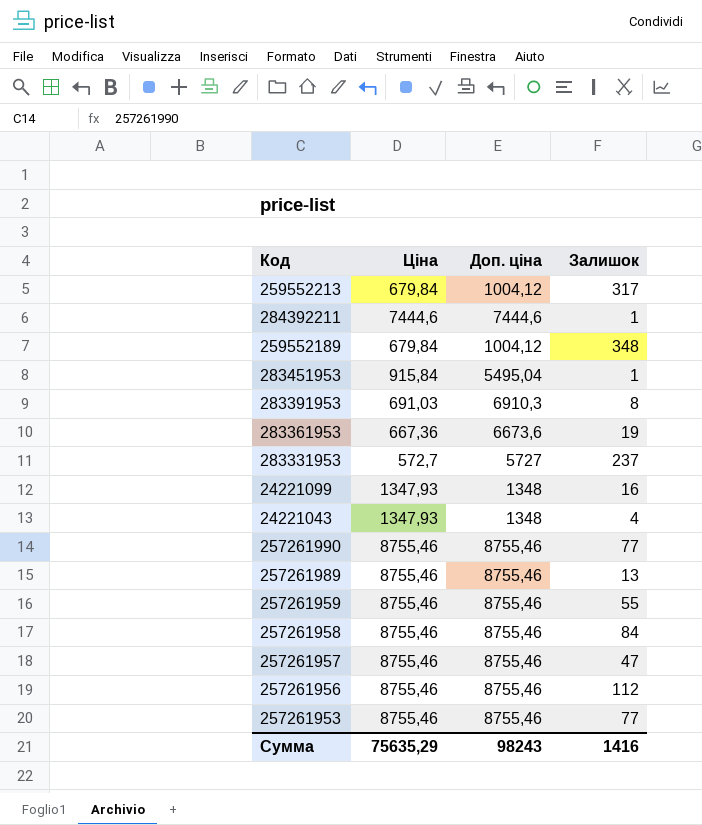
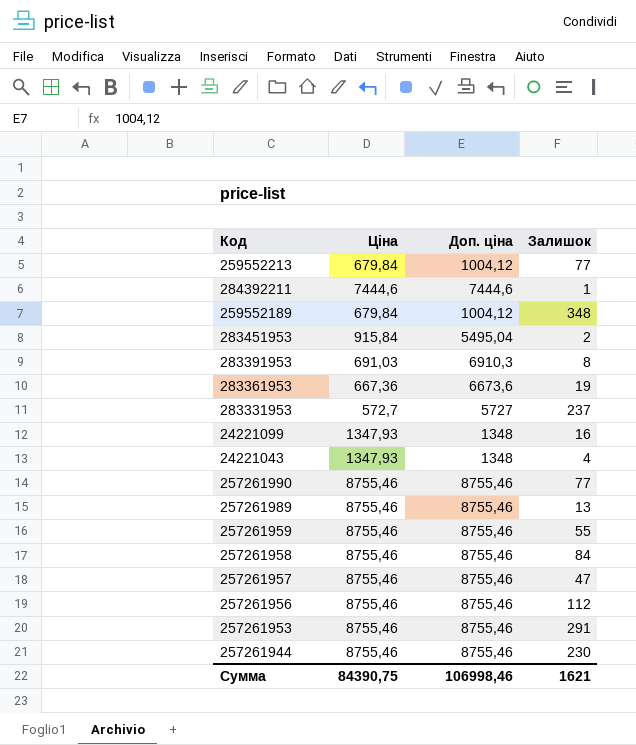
259552213 | Залишок: 317 -> 77
283451953 | Залишок: 1 -> 2
257261953 | Залишок: 77 -> 291
row 257261944: none -> 8755,46 | 8755,46 | 230
Сумма | Ціна: 75635,29 -> 84390,75
Сумма | Доп. ціна: 98243 -> 106998,46
Сумма | Залишок: 1416 -> 1621

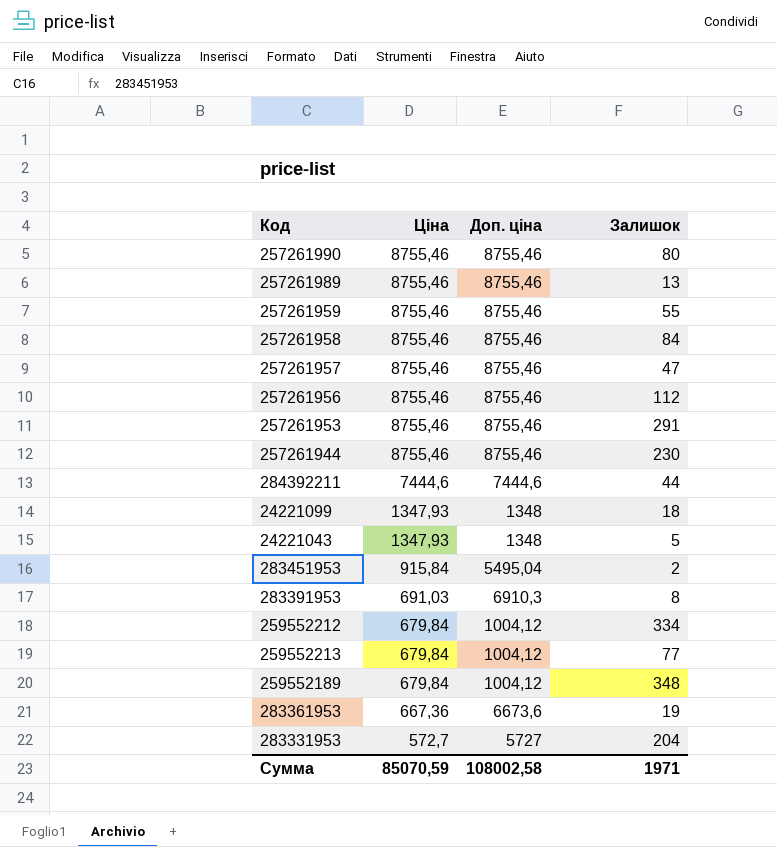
row order: none -> Ціна descending
257261990 | Залишок: 77 -> 80
284392211 | Залишок: 1 -> 44
24221099 | Залишок: 16 -> 18
24221043 | Залишок: 4 -> 5
row 259552212: none -> 679,84 | 1004,12 | 334
283331953 | Залишок: 237 -> 204
Сумма | Ціна: 84390,75 -> 85070,59
Сумма | Доп. ціна: 106998,46 -> 108002,58
Сумма | Залишок: 1621 -> 1971

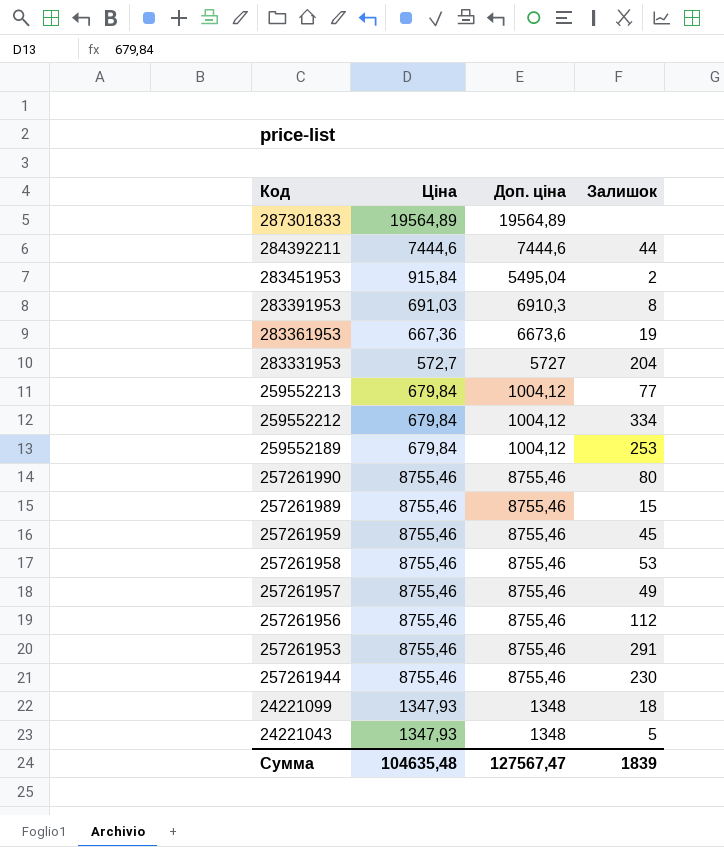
row order: Ціна descending -> Код descending
row 287301833: none -> 19564,89 | 19564,89 | none
259552189 | Залишок: 348 -> 253
257261989 | Залишок: 13 -> 15
257261959 | Залишок: 55 -> 45
257261958 | Залишок: 84 -> 53
257261957 | Залишок: 47 -> 49
Сумма | Ціна: 85070,59 -> 104635,48
Сумма | Доп. ціна: 108002,58 -> 127567,47
Сумма | Залишок: 1971 -> 1839

